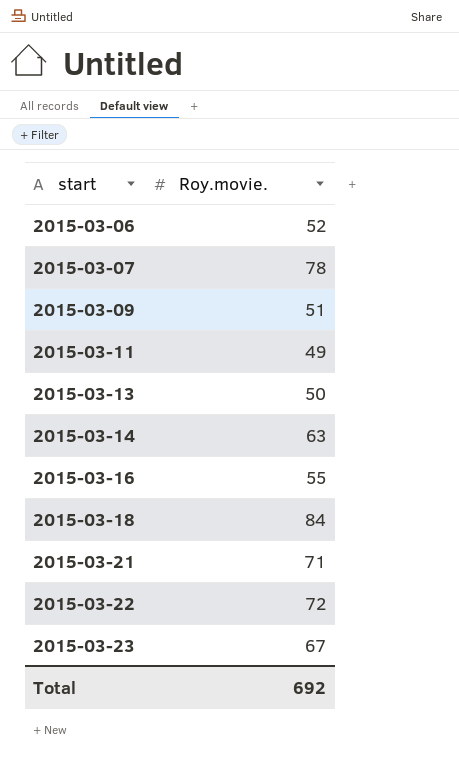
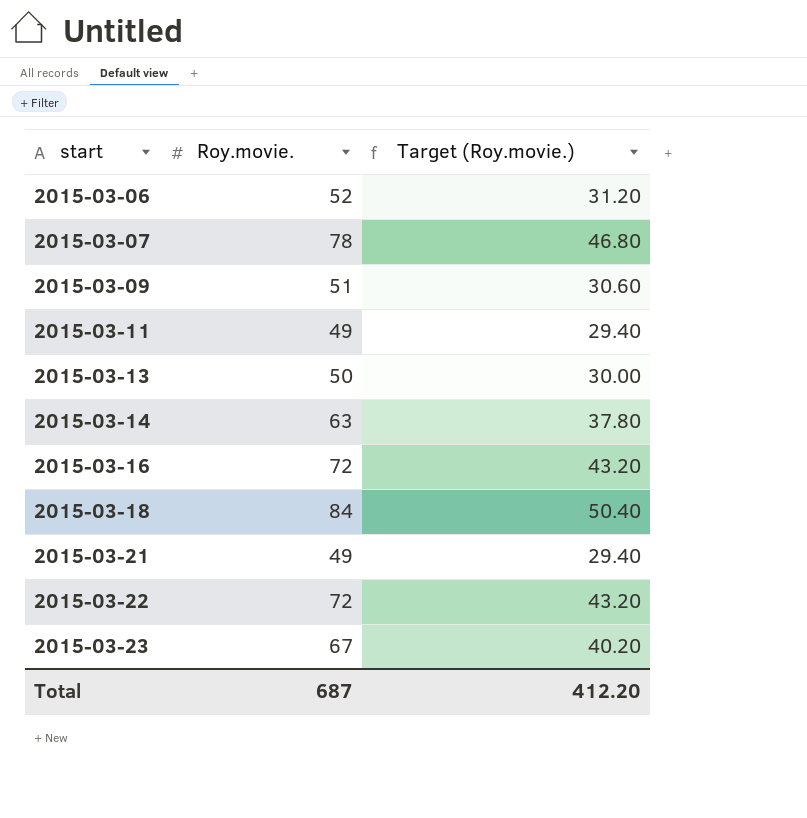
column Target (Roy.movie.) | formula: none -> [Roy.movie.] * 0.6
2015-03-16 | Roy.movie.: 55 -> 72
2015-03-21 | Roy.movie.: 71 -> 49
Total | Roy.movie.: 692 -> 687

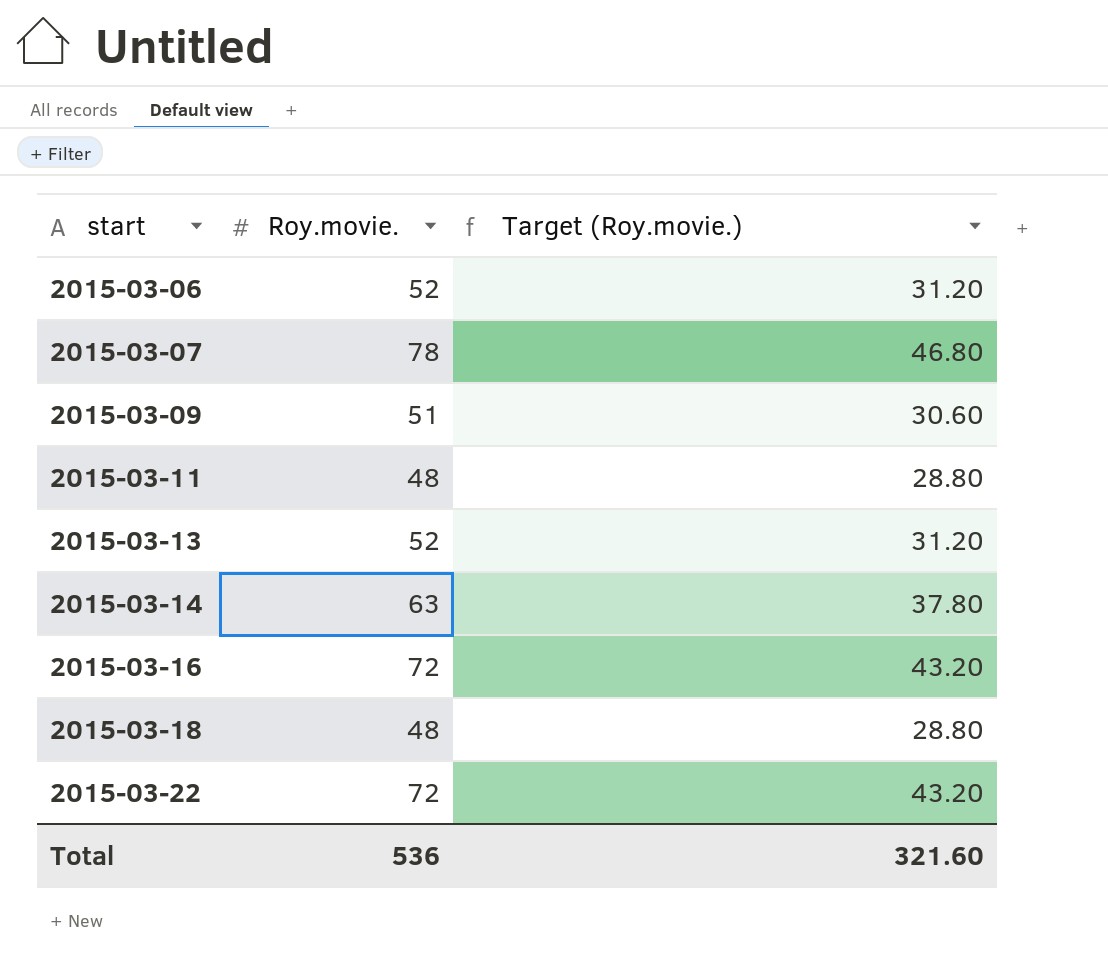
row 2015-03-21: 49 | 29.40 -> none
row 2015-03-23: 67 | 40.20 -> none
2015-03-11 | Roy.movie.: 49 -> 48
2015-03-11 | Target (Roy.movie.): 29.40 -> 28.80
2015-03-13 | Roy.movie.: 50 -> 52
2015-03-13 | Target (Roy.movie.): 30.00 -> 31.20
2015-03-18 | Roy.movie.: 84 -> 48
2015-03-18 | Target (Roy.movie.): 50.40 -> 28.80
Total | Roy.movie.: 687 -> 536
Total | Target (Roy.movie.): 412.20 -> 321.60

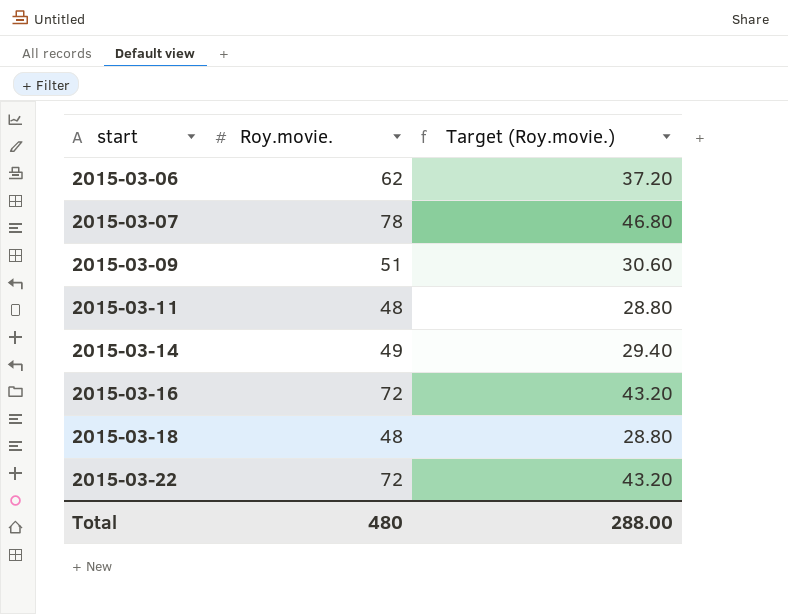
row 2015-03-13: 52 | 31.20 -> none
2015-03-06 | Roy.movie.: 52 -> 62
2015-03-06 | Target (Roy.movie.): 31.20 -> 37.20
2015-03-14 | Roy.movie.: 63 -> 49
2015-03-14 | Target (Roy.movie.): 37.80 -> 29.40
Total | Roy.movie.: 536 -> 480
Total | Target (Roy.movie.): 321.60 -> 288.00

